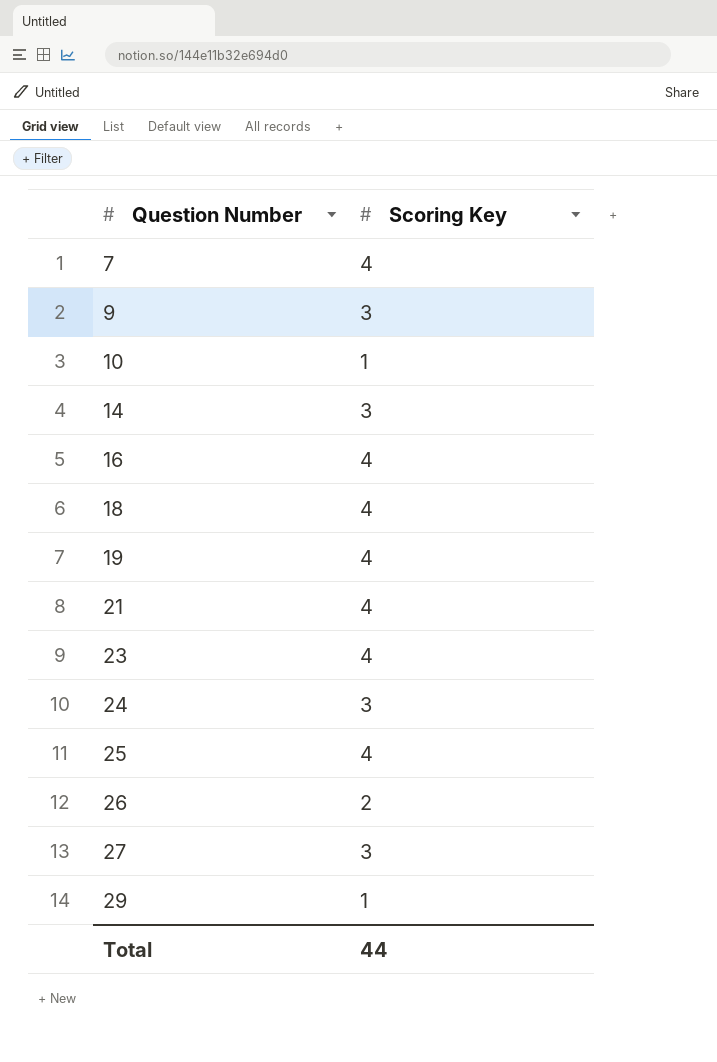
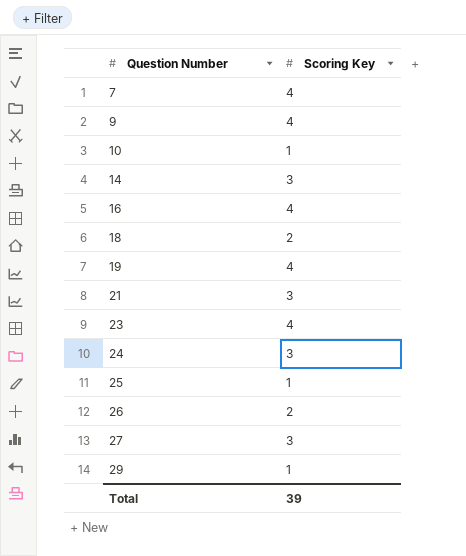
9 | Scoring Key: 3 -> 4
18 | Scoring Key: 4 -> 2
21 | Scoring Key: 4 -> 3
25 | Scoring Key: 4 -> 1
Total | Scoring Key: 44 -> 39

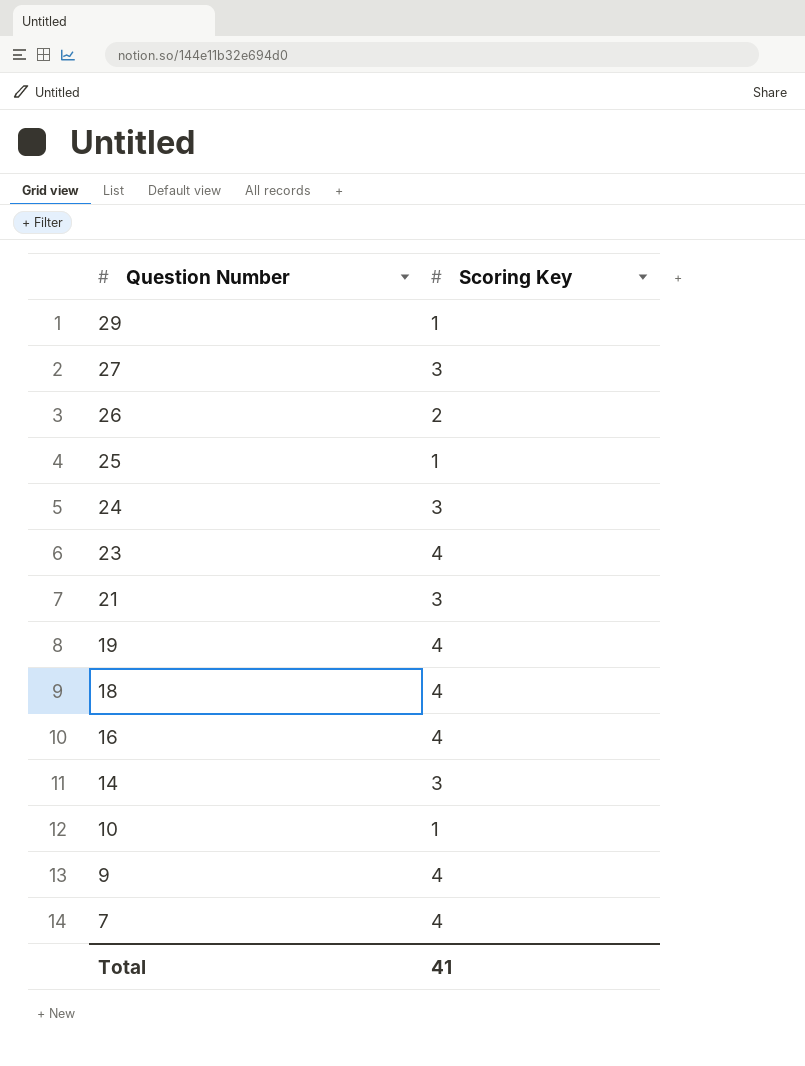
row order: Question Number ascending -> Question Number descending
18 | Scoring Key: 2 -> 4
Total | Scoring Key: 39 -> 41

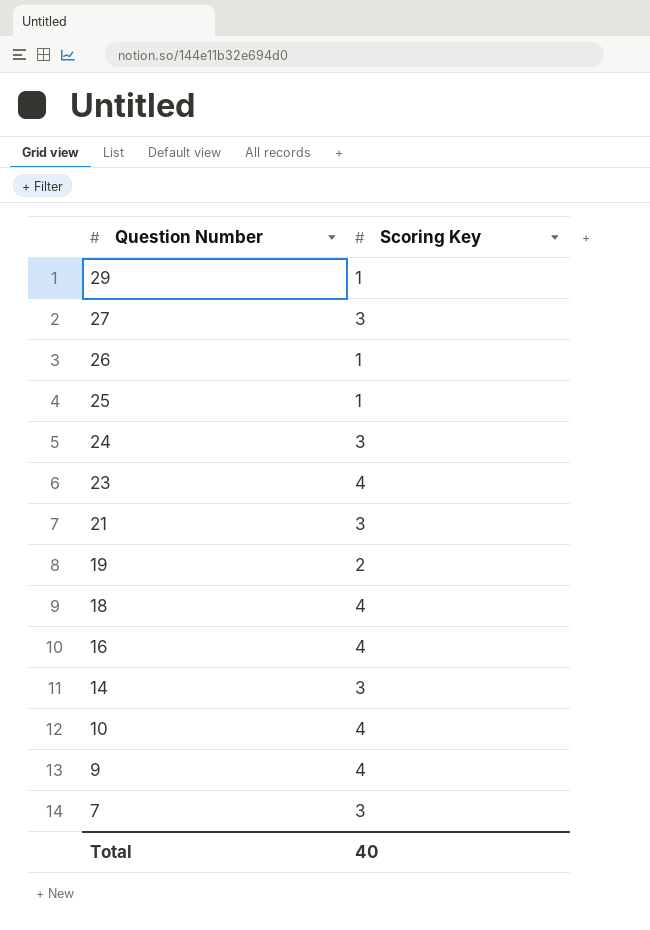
26 | Scoring Key: 2 -> 1
19 | Scoring Key: 4 -> 2
10 | Scoring Key: 1 -> 4
7 | Scoring Key: 4 -> 3
Total | Scoring Key: 41 -> 40

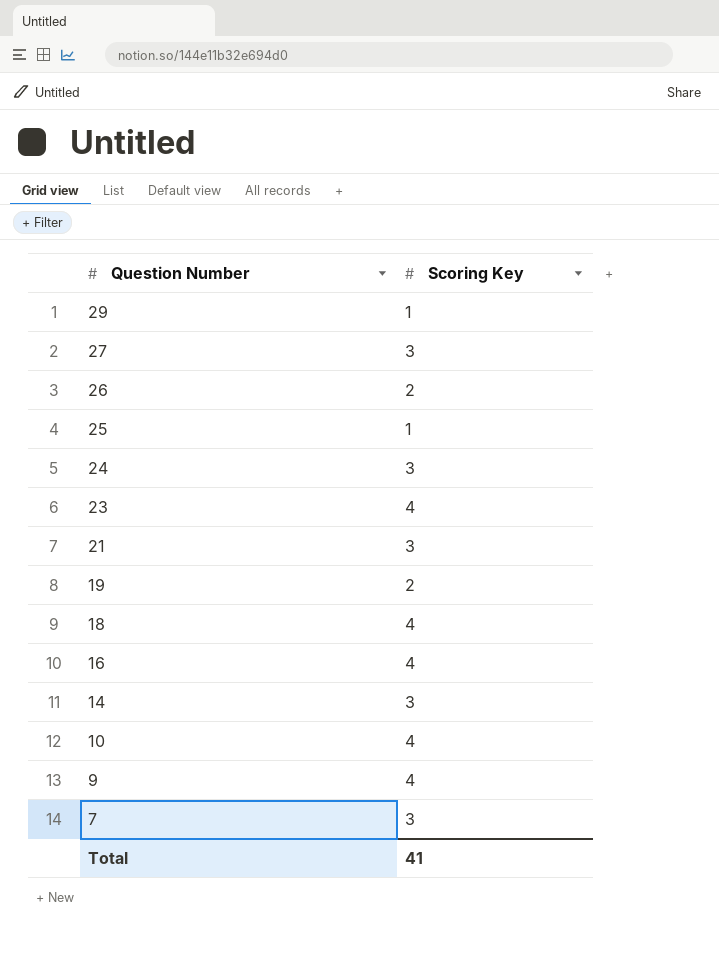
26 | Scoring Key: 1 -> 2
Total | Scoring Key: 40 -> 41

